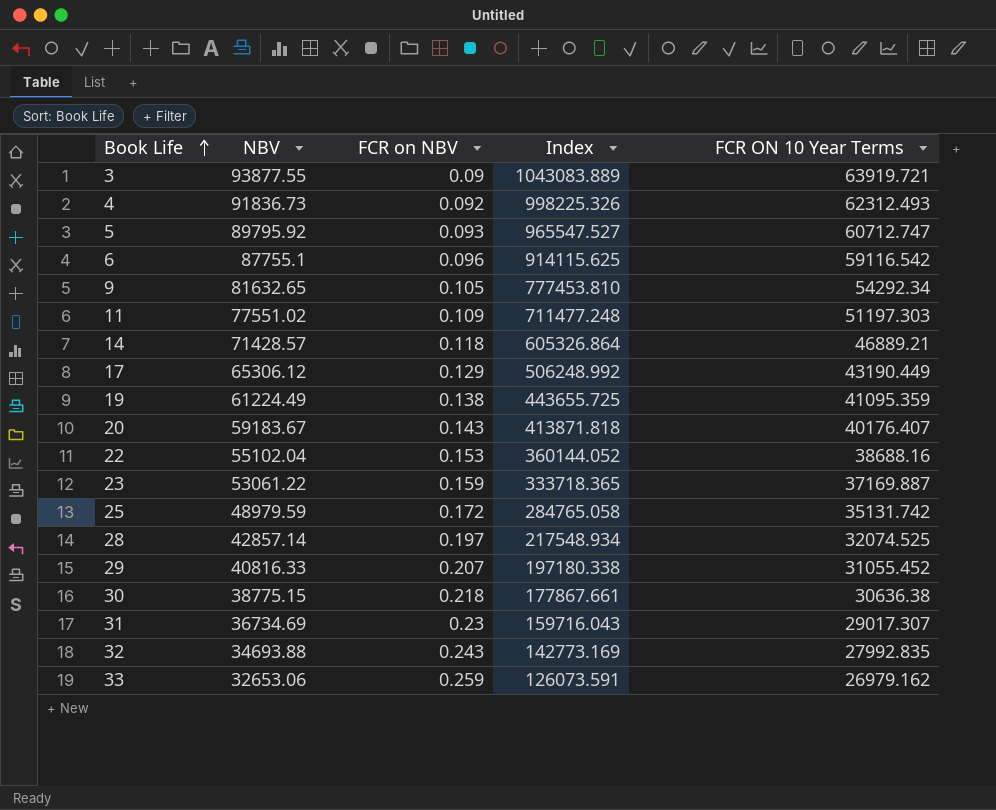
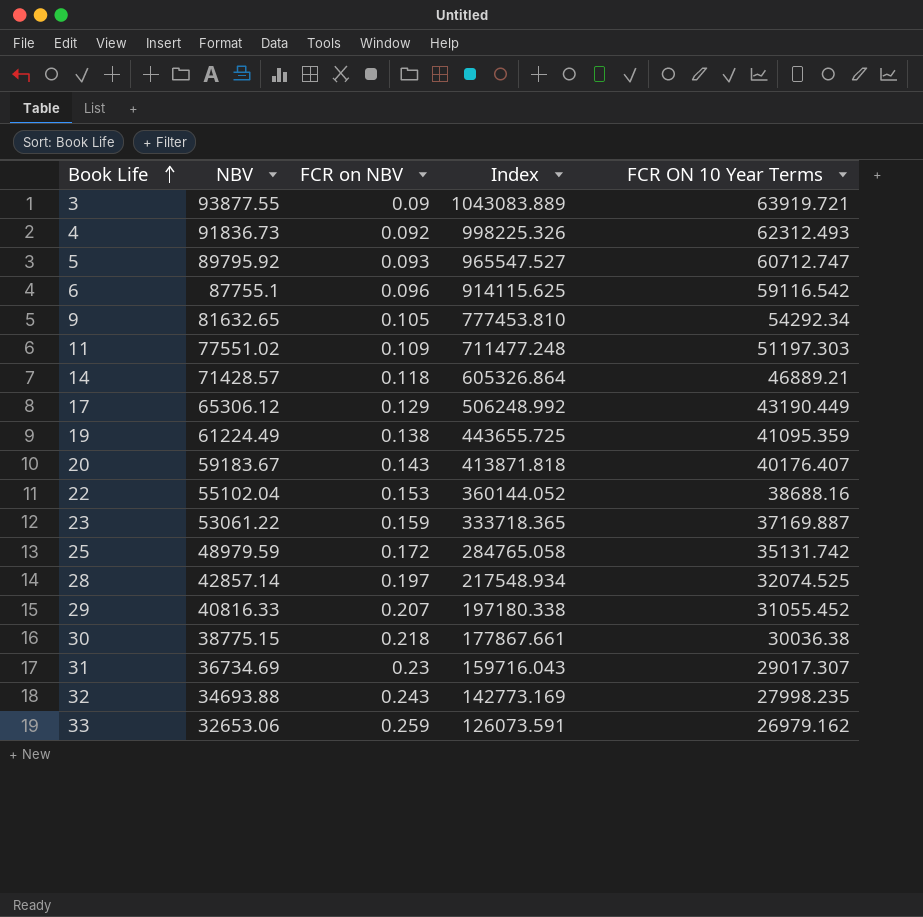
30 | FCR ON 10 Year Terms: 30636.38 -> 30036.38
32 | FCR ON 10 Year Terms: 27992.835 -> 27998.235

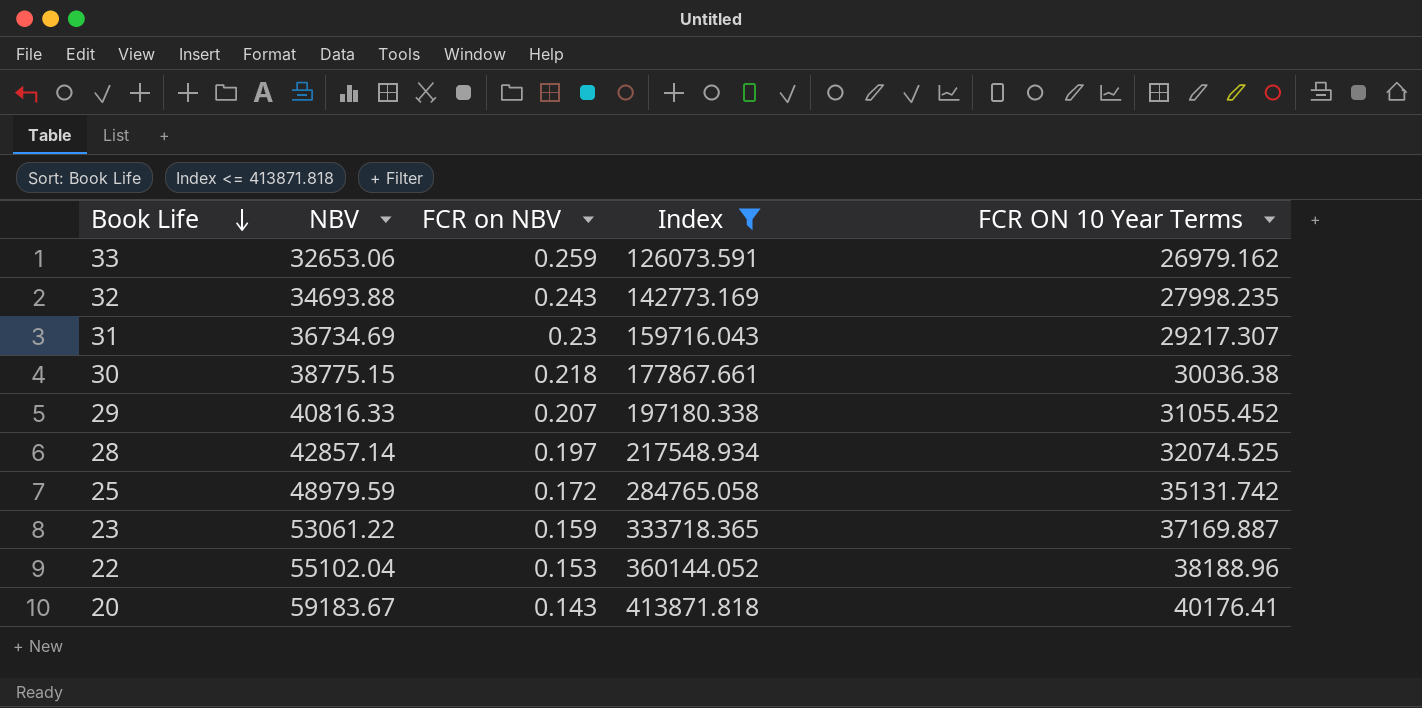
filter: none -> Index <= 413871.818
row order: Book Life ascending -> Book Life descending
31 | FCR ON 10 Year Terms: 29017.307 -> 29217.307
22 | FCR ON 10 Year Terms: 38688.16 -> 38188.96
20 | FCR ON 10 Year Terms: 40176.407 -> 40176.41

